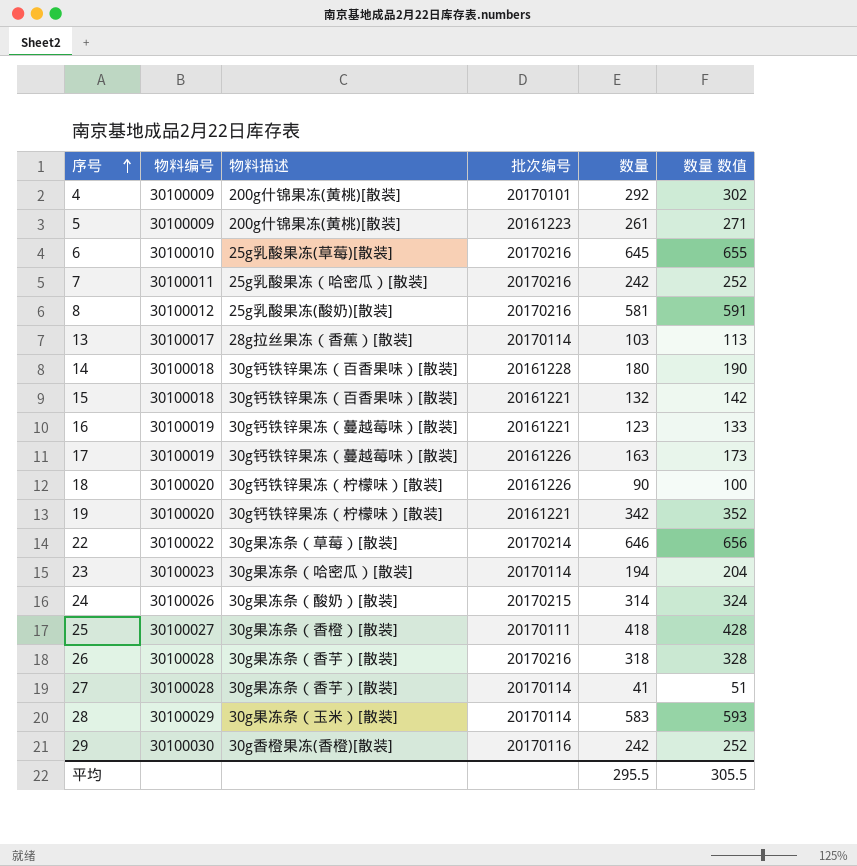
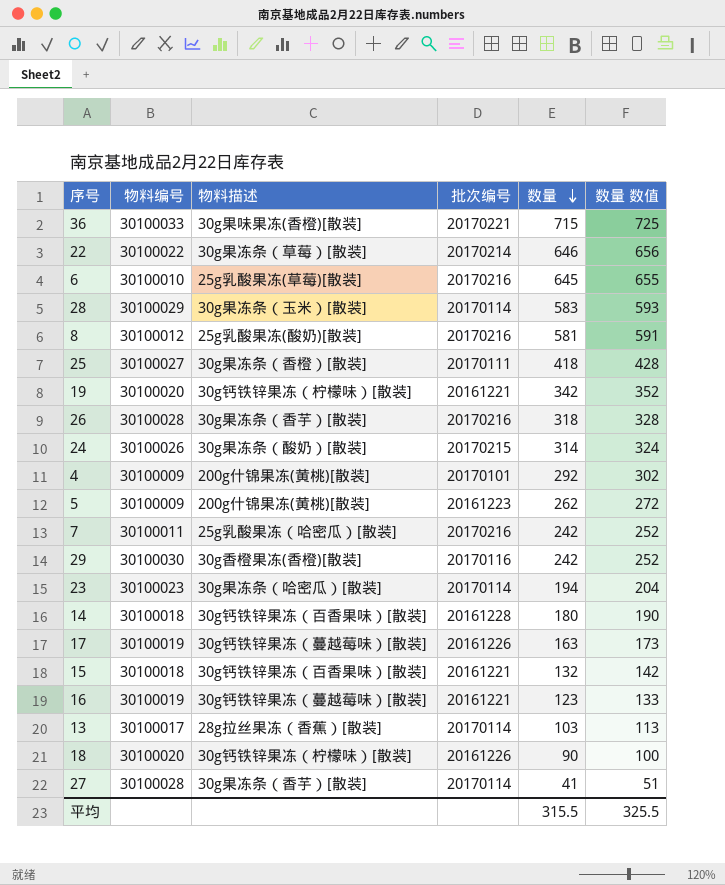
row order: 序号 ascending -> 数量 descending
row 36: none -> 30100033 | 30g果味果冻(香橙)[散装] | 20170221 | 715 | 725
5 | 数量: 261 -> 262
5 | 数量 数值: 271 -> 272
平均 | 数量: 295.5 -> 315.5
平均 | 数量 数值: 305.5 -> 325.5

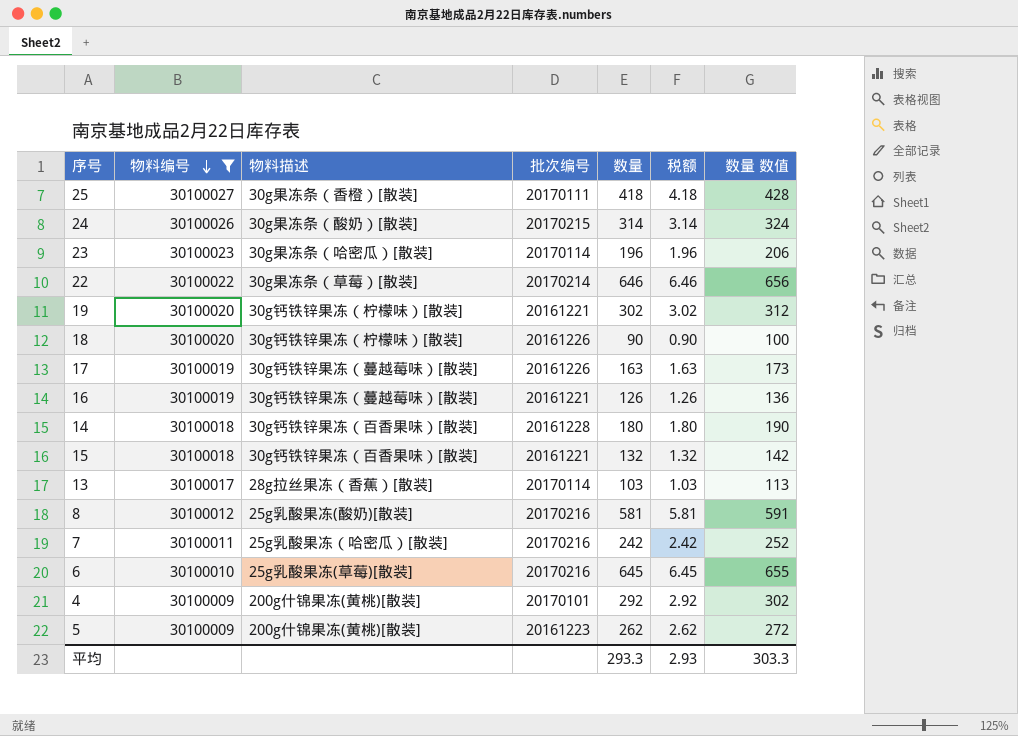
filter: none -> 物料编号 <= 30100027
row order: 数量 descending -> 物料编号 descending
column 税额 | formula: none -> [数量] * 0.01
23 | 数量: 194 -> 196
23 | 数量 数值: 204 -> 206
19 | 数量: 342 -> 302
19 | 数量 数值: 352 -> 312
16 | 数量: 123 -> 126
16 | 数量 数值: 133 -> 136
平均 | 数量: 315.5 -> 293.3
平均 | 数量 数值: 325.5 -> 303.3

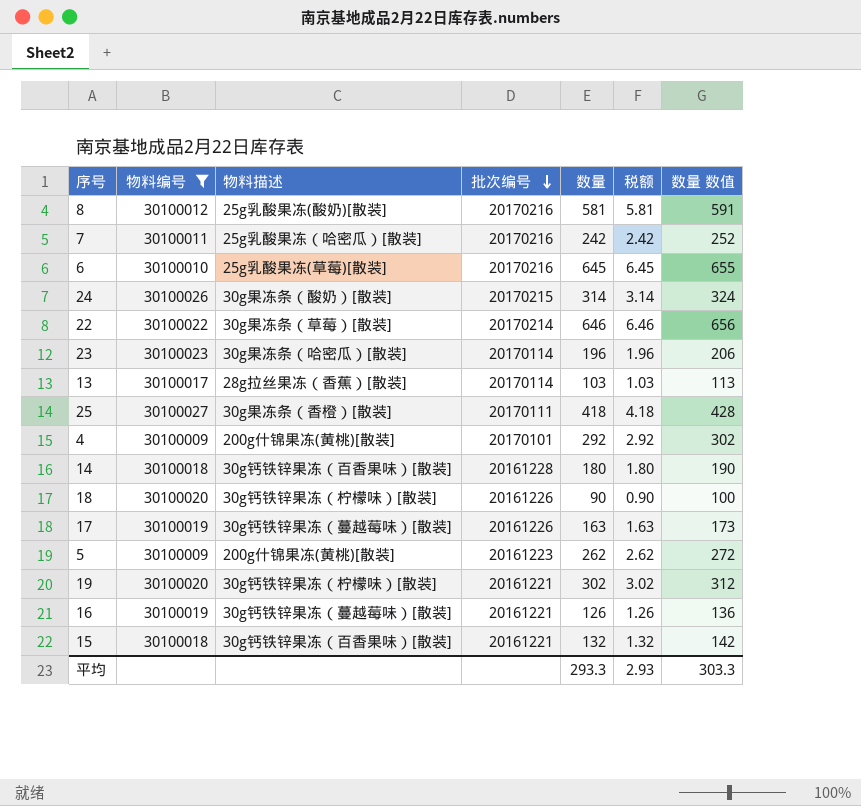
row order: 物料编号 descending -> 批次编号 descending

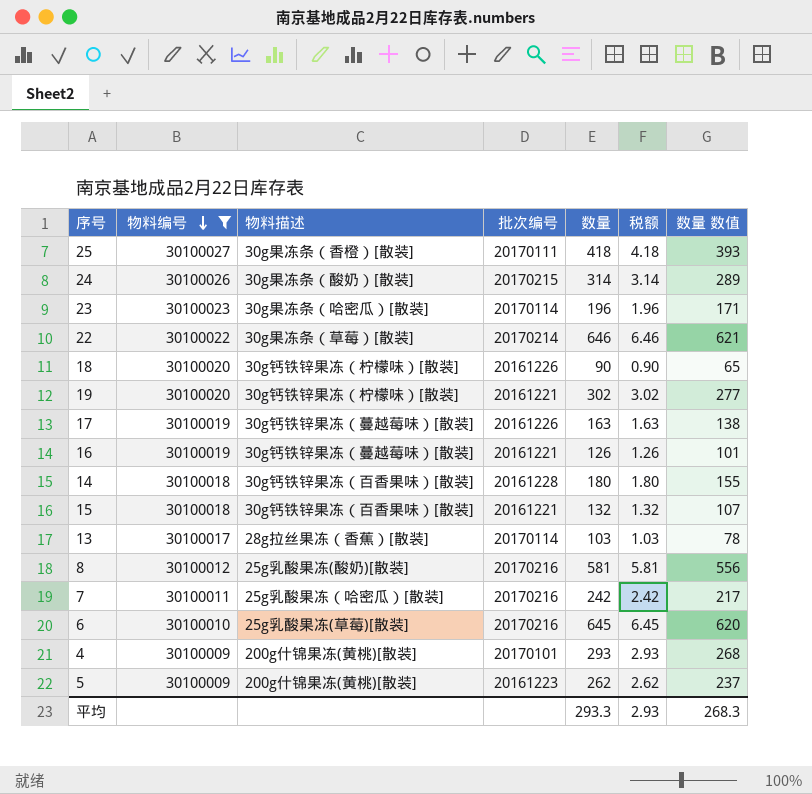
row order: 批次编号 descending -> 物料编号 descending
column 数量 数值 | formula: [数量] + 10 -> [数量] - 25
4 | 数量: 292 -> 293
4 | 税额: 2.92 -> 2.93
平均 | 数量 数值: 303.3 -> 268.3

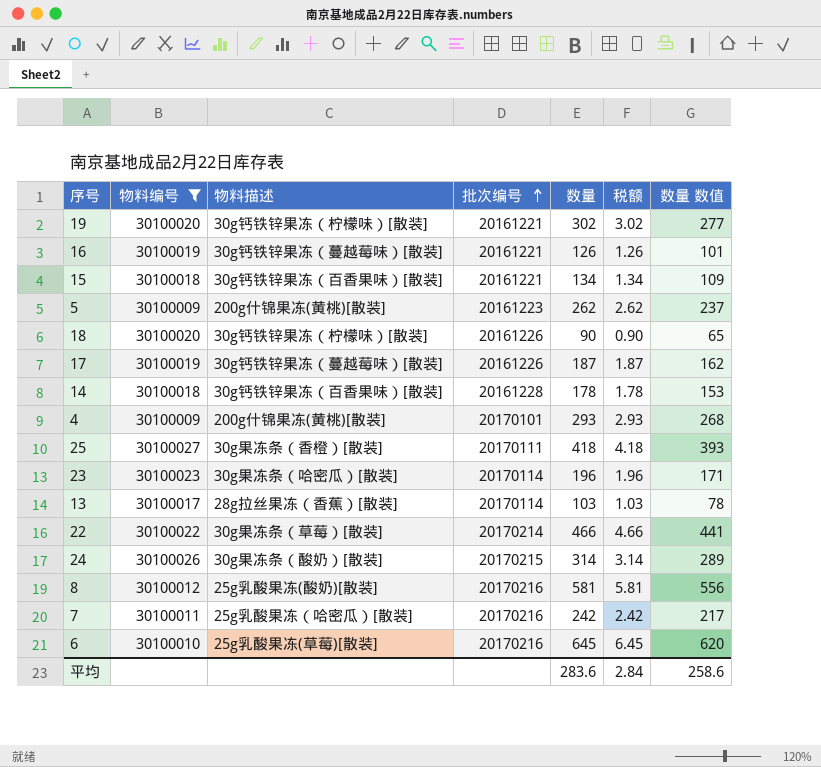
row order: 物料编号 descending -> 批次编号 ascending
15 | 数量: 132 -> 134
15 | 税额: 1.32 -> 1.34
15 | 数量 数值: 107 -> 109
17 | 数量: 163 -> 187
17 | 税额: 1.63 -> 1.87
17 | 数量 数值: 138 -> 162
14 | 数量: 180 -> 178
14 | 税额: 1.80 -> 1.78
14 | 数量 数值: 155 -> 153
22 | 数量: 646 -> 466
22 | 税额: 6.46 -> 4.66
22 | 数量 数值: 621 -> 441
平均 | 数量: 293.3 -> 283.6
平均 | 税额: 2.93 -> 2.84
平均 | 数量 数值: 268.3 -> 258.6

